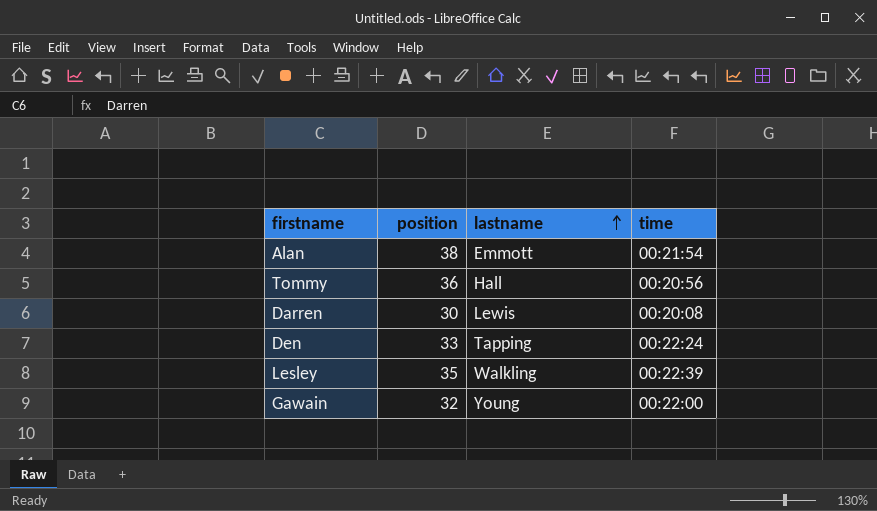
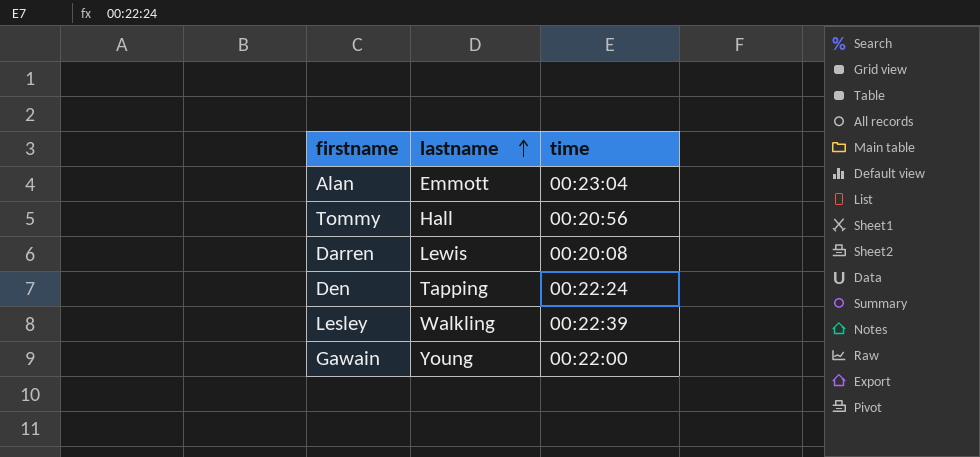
column position | position: 2 -> none
Alan | time: 00:21:54 -> 00:23:04

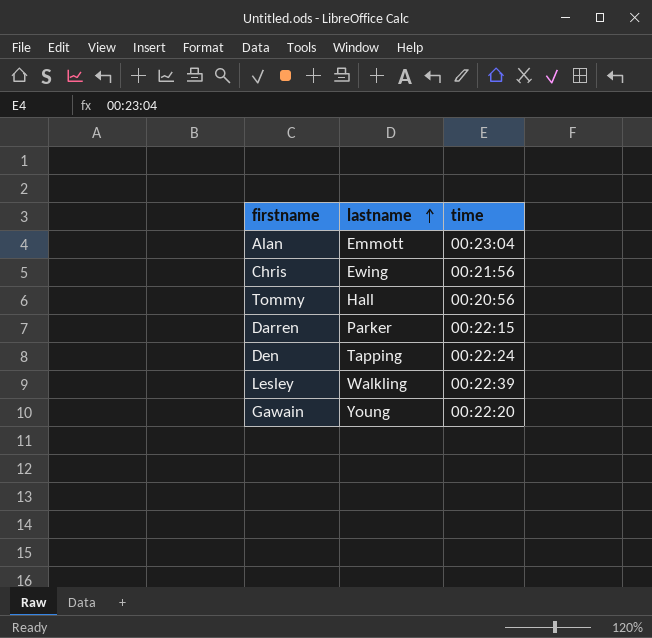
row Chris: none -> Ewing | 00:21:56
Darren | lastname: Lewis -> Parker
Darren | time: 00:20:08 -> 00:22:15
Gawain | time: 00:22:00 -> 00:22:20

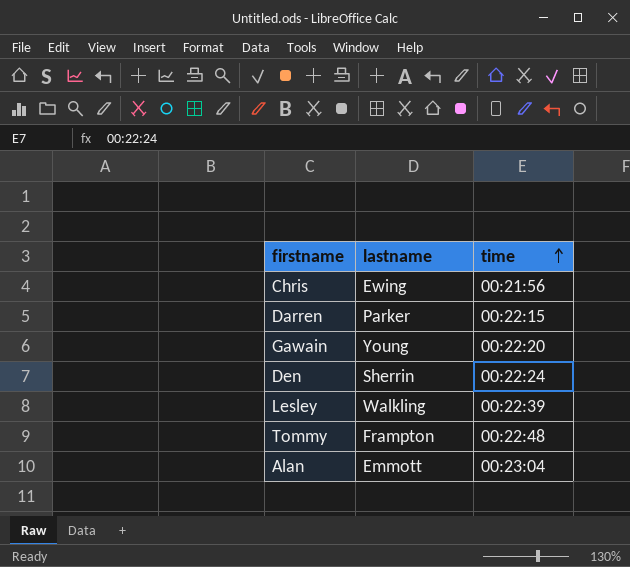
row order: lastname ascending -> time ascending
Den | lastname: Tapping -> Sherrin
Tommy | lastname: Hall -> Frampton
Tommy | time: 00:20:56 -> 00:22:48

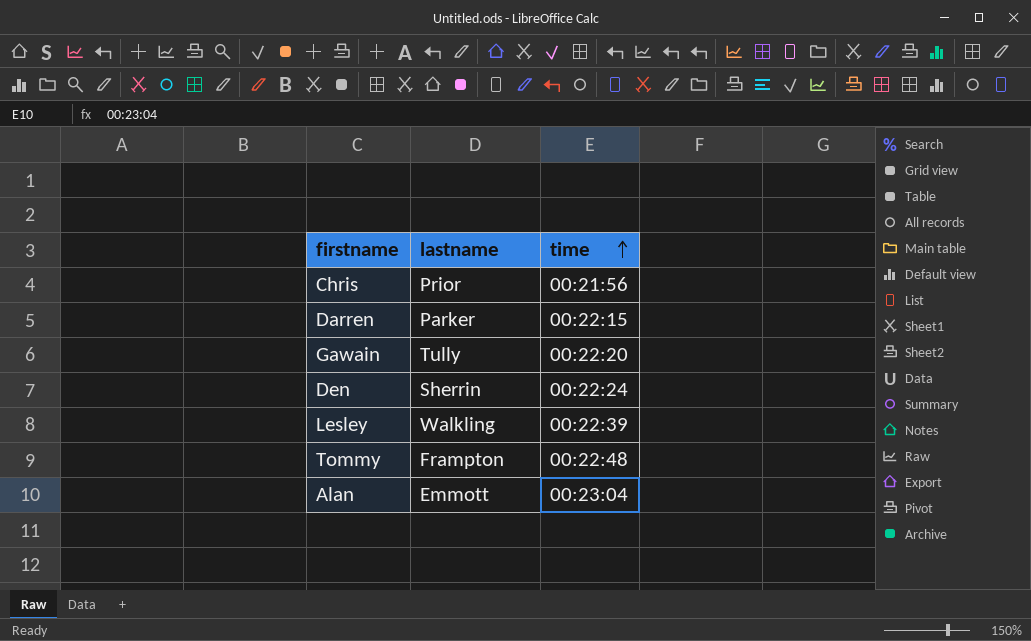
Chris | lastname: Ewing -> Prior
Gawain | lastname: Young -> Tully

